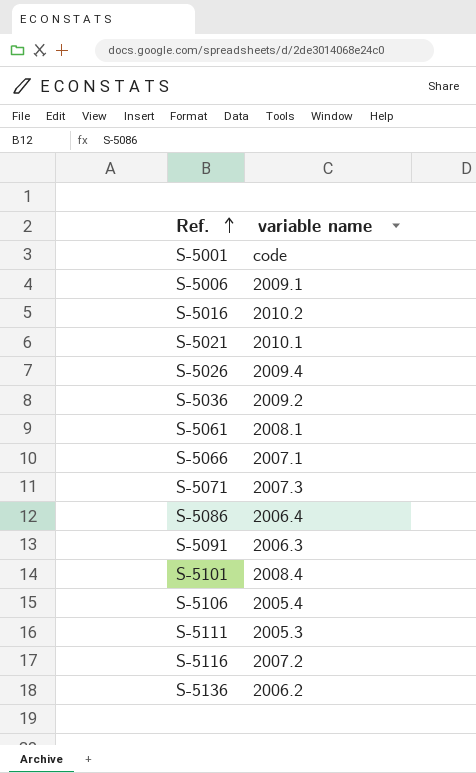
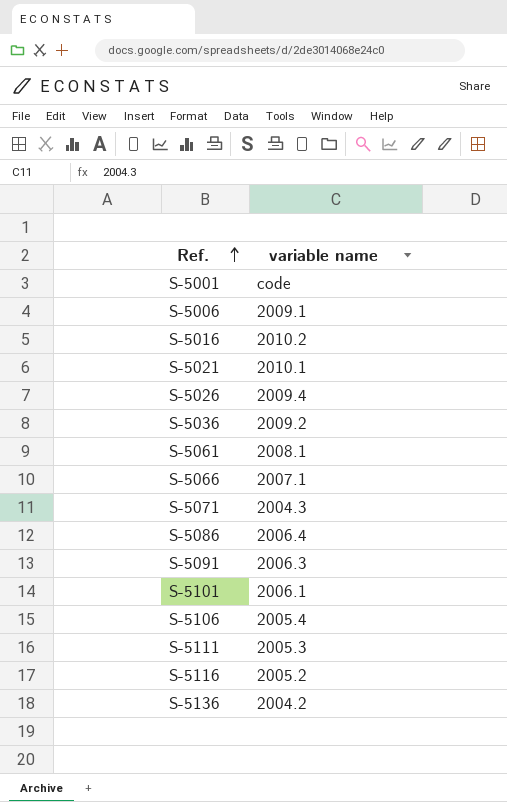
S-5071 | variable name: 2007.3 -> 2004.3
S-5101 | variable name: 2008.4 -> 2006.1
S-5116 | variable name: 2007.2 -> 2005.2
S-5136 | variable name: 2006.2 -> 2004.2

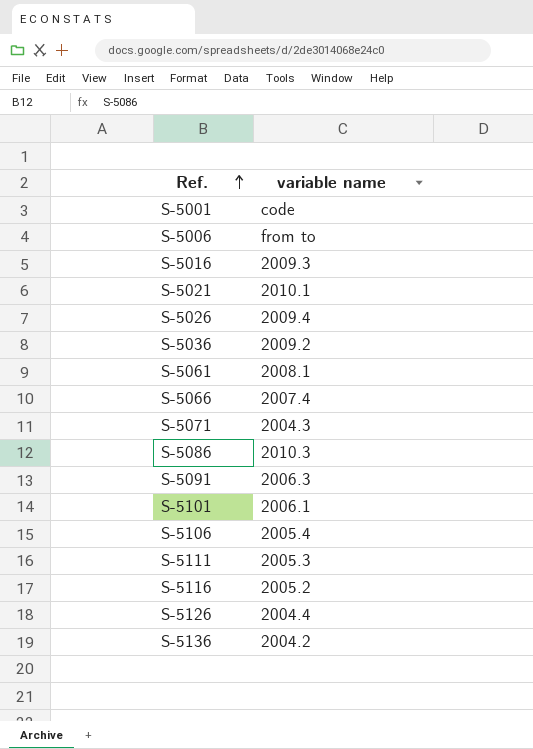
S-5006 | variable name: 2009.1 -> from to
S-5016 | variable name: 2010.2 -> 2009.3
S-5066 | variable name: 2007.1 -> 2007.4
S-5086 | variable name: 2006.4 -> 2010.3
row S-5126: none -> 2004.4

